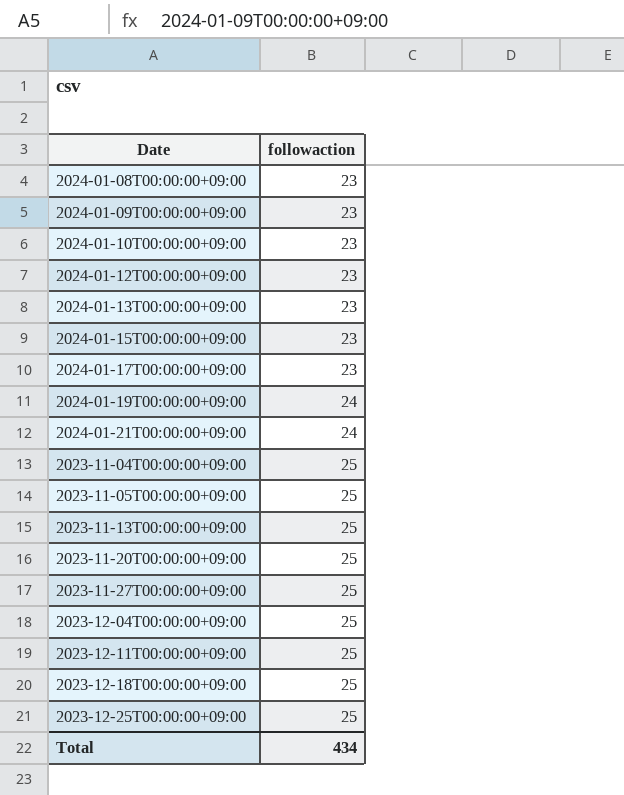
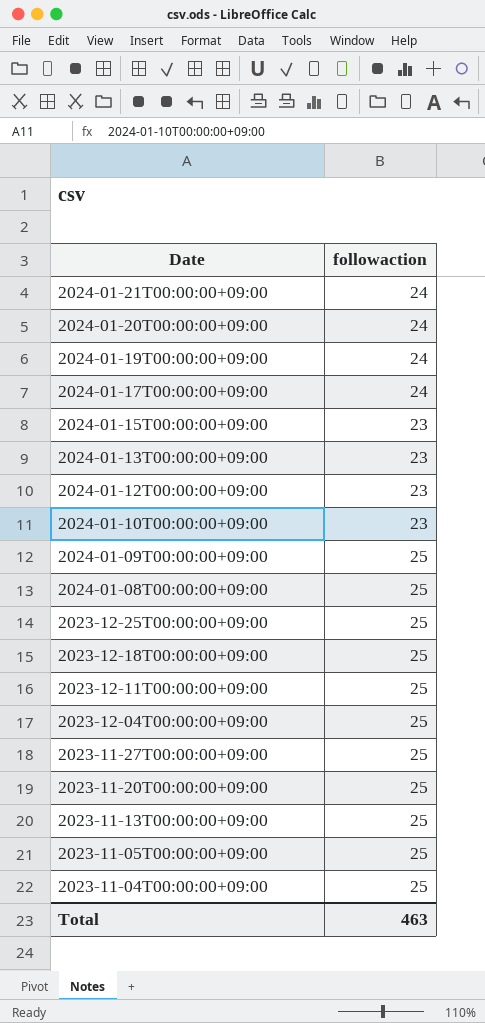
row order: followaction ascending -> Date descending
row 2024-01-20T00:00:00+09:00: none -> 24
2024-01-17T00:00:00+09:00 | followaction: 23 -> 24
2024-01-09T00:00:00+09:00 | followaction: 23 -> 25
2024-01-08T00:00:00+09:00 | followaction: 23 -> 25
Total | followaction: 434 -> 463

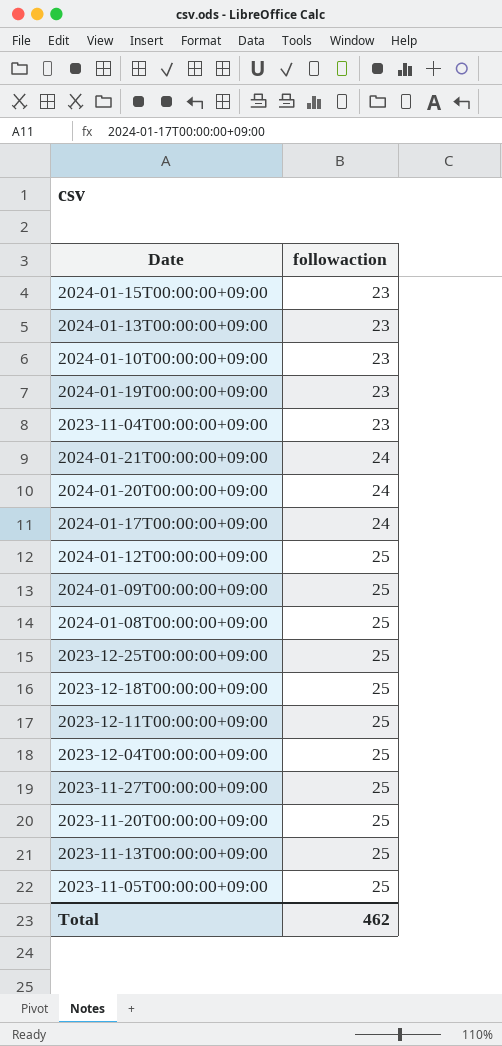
row order: Date descending -> followaction ascending
2024-01-19T00:00:00+09:00 | followaction: 24 -> 23
2023-11-04T00:00:00+09:00 | followaction: 25 -> 23
2024-01-12T00:00:00+09:00 | followaction: 23 -> 25
Total | followaction: 463 -> 462

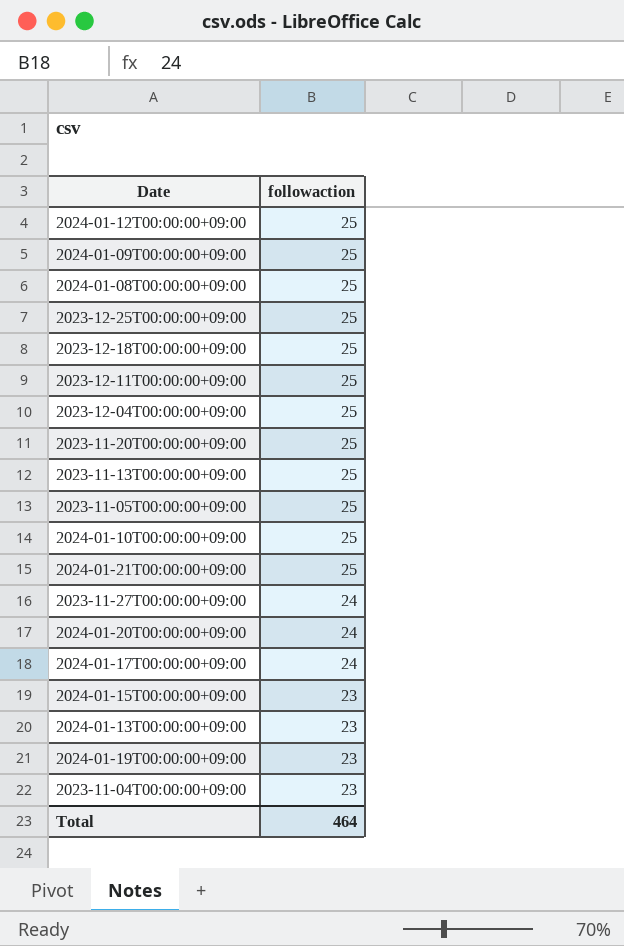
row order: followaction ascending -> followaction descending
2024-01-10T00:00:00+09:00 | followaction: 23 -> 25
2024-01-21T00:00:00+09:00 | followaction: 24 -> 25
2023-11-27T00:00:00+09:00 | followaction: 25 -> 24
Total | followaction: 462 -> 464

